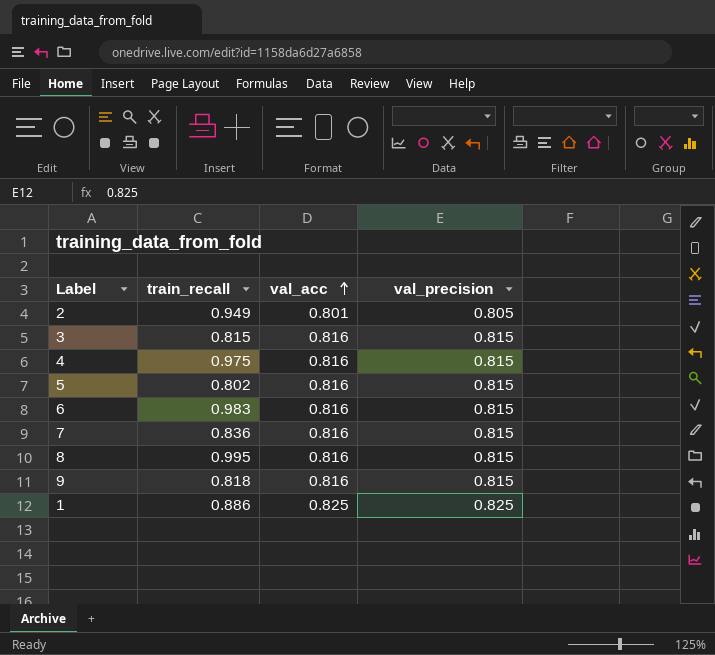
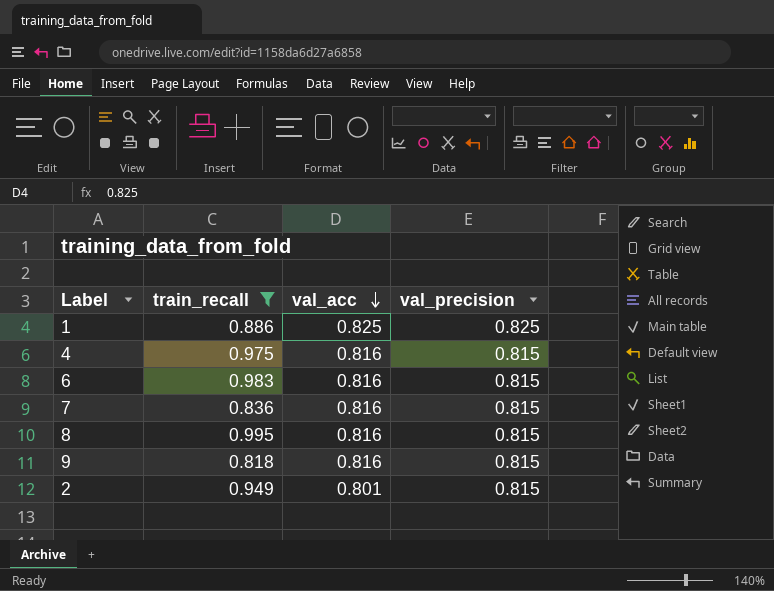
filter: none -> train_recall >= 0.818
row order: val_acc ascending -> val_acc descending
2 | val_precision: 0.805 -> 0.815

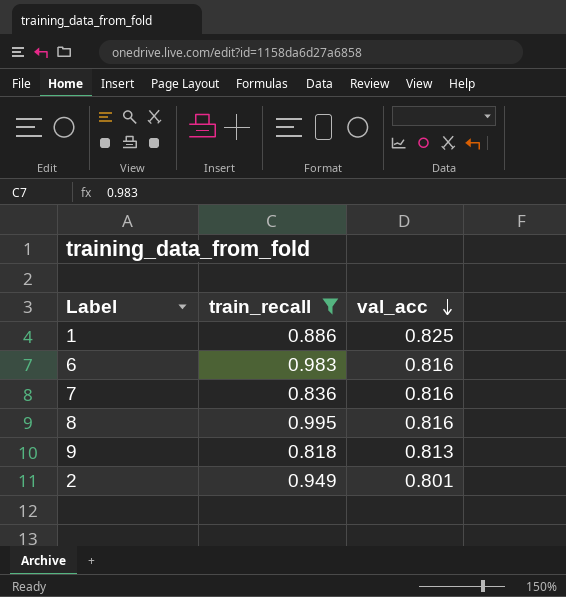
column val_precision | position: 4 -> none
row 4: 0.975 | 0.816 | 0.815 -> none
9 | val_acc: 0.816 -> 0.813

